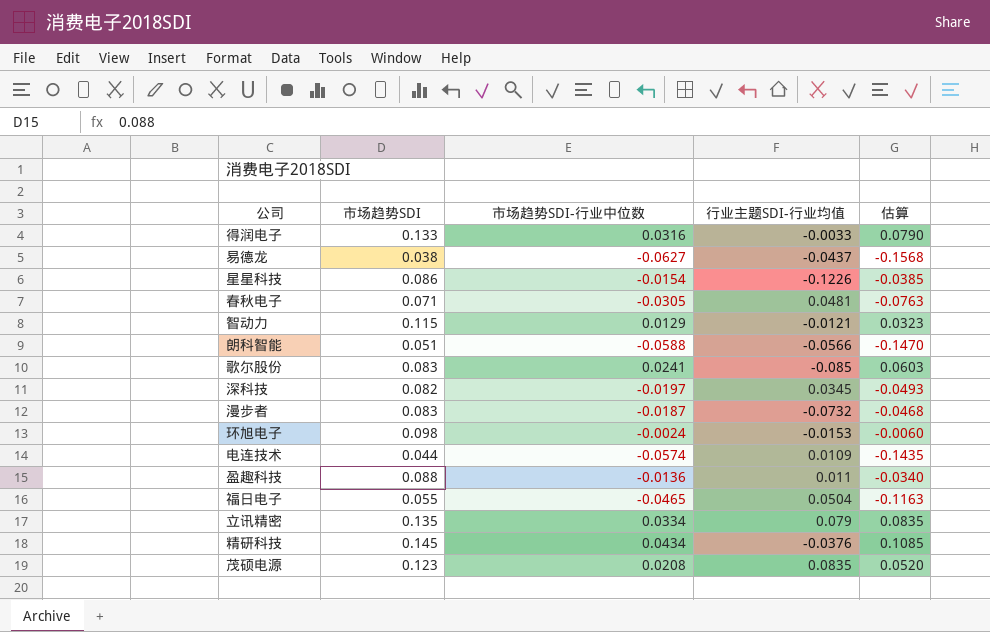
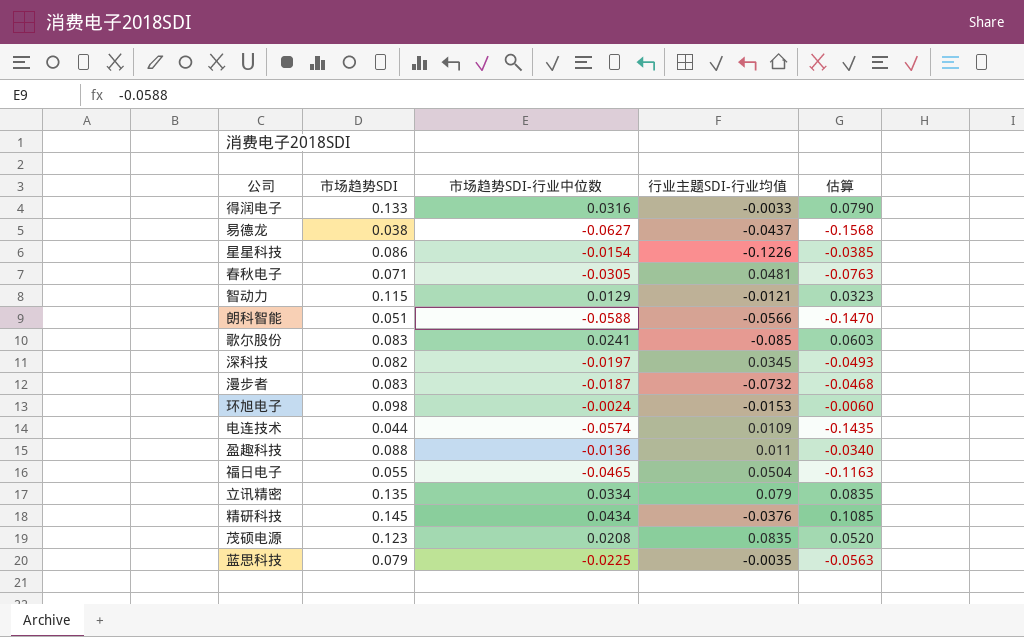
row 蓝思科技: none -> 0.079 | -0.0225 | -0.0035 | -0.0563

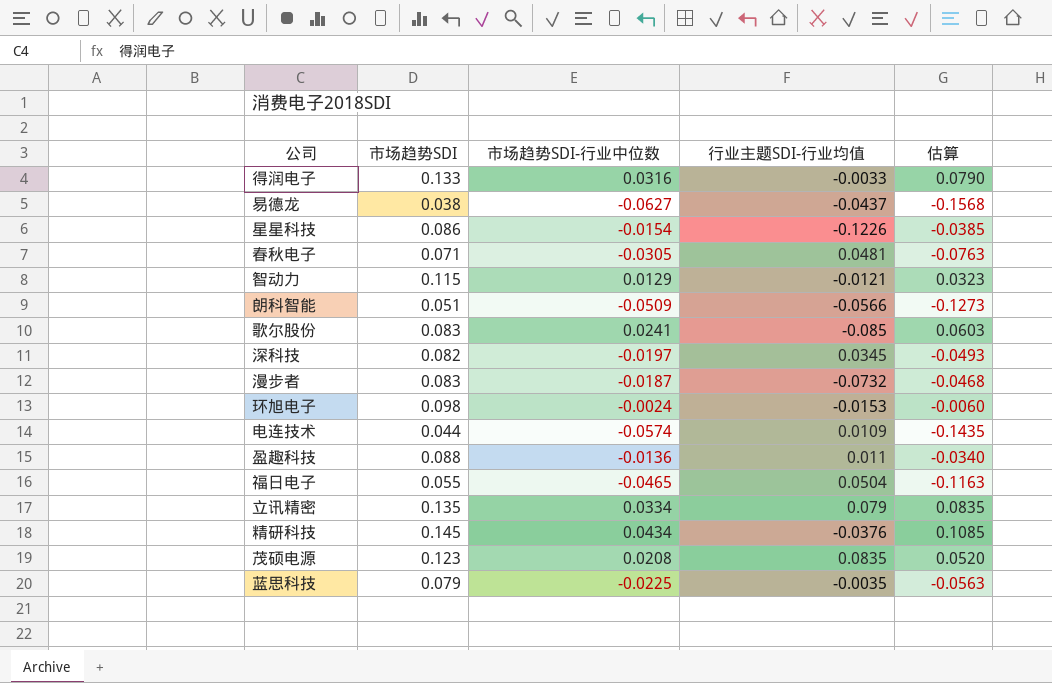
朗科智能 | 市场趋势SDI-行业中位数: -0.0588 -> -0.0509
朗科智能 | 估算: -0.1470 -> -0.1273

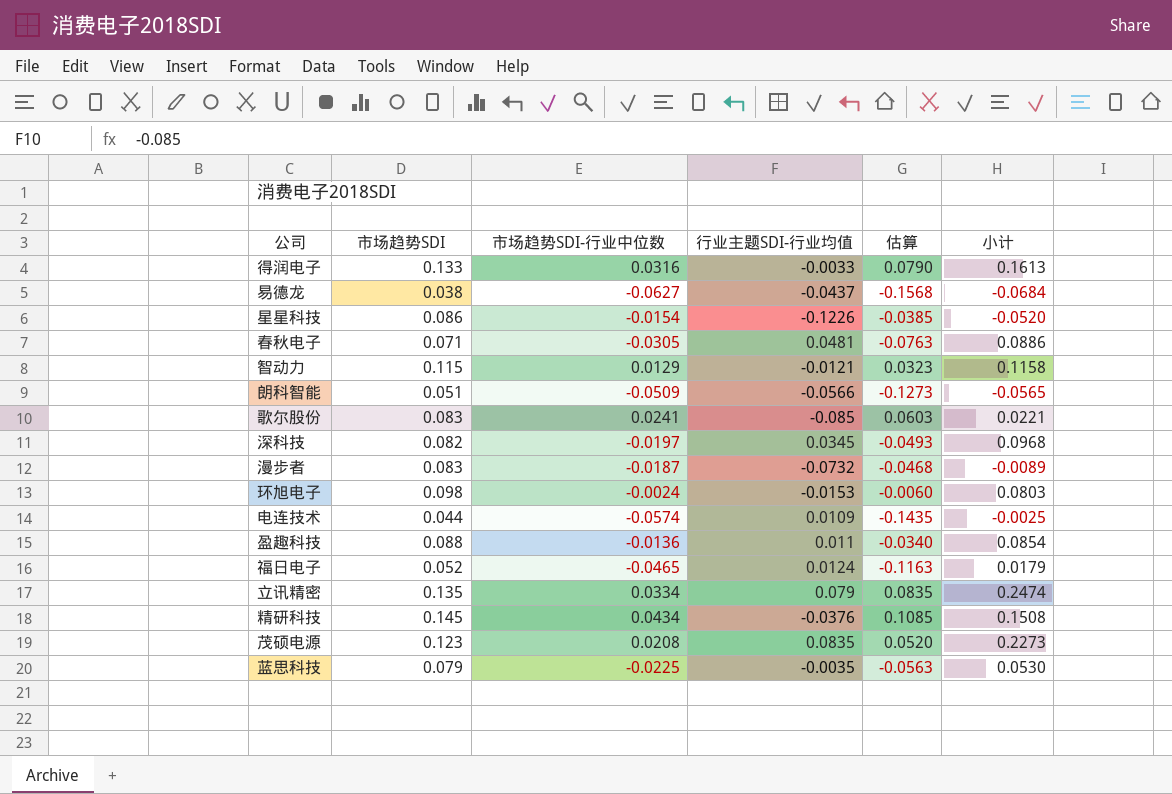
column 小计 | formula: none -> [市场趋势SDI] + [市场趋势SDI-行业中位数] + [行业主题SDI-行业均值]
福日电子 | 市场趋势SDI: 0.055 -> 0.052
福日电子 | 行业主题SDI-行业均值: 0.0504 -> 0.0124

